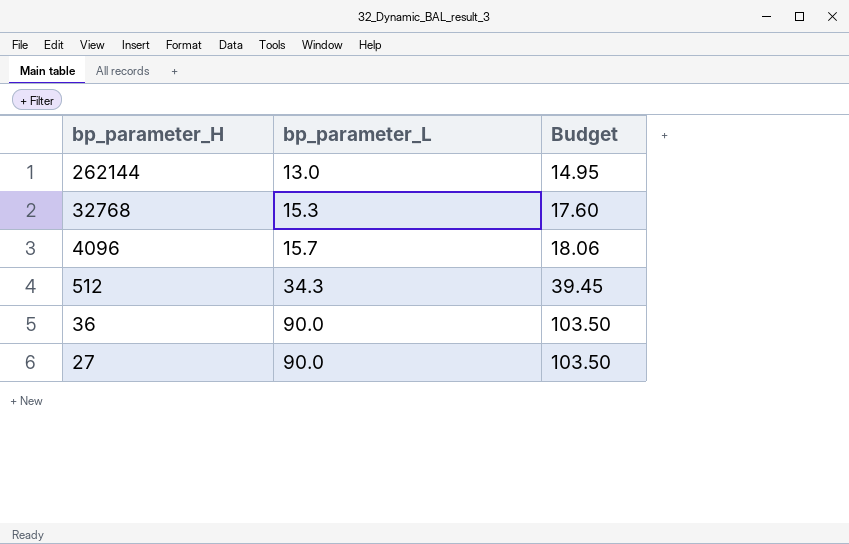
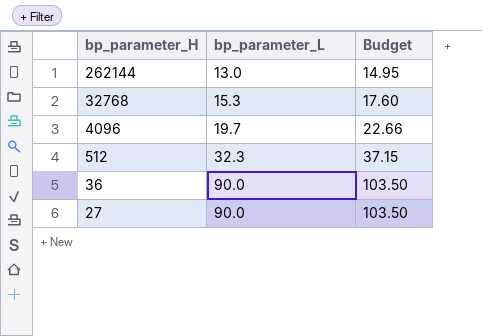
4096 | bp_parameter_L: 15.7 -> 19.7
4096 | Budget: 18.06 -> 22.66
512 | bp_parameter_L: 34.3 -> 32.3
512 | Budget: 39.45 -> 37.15

